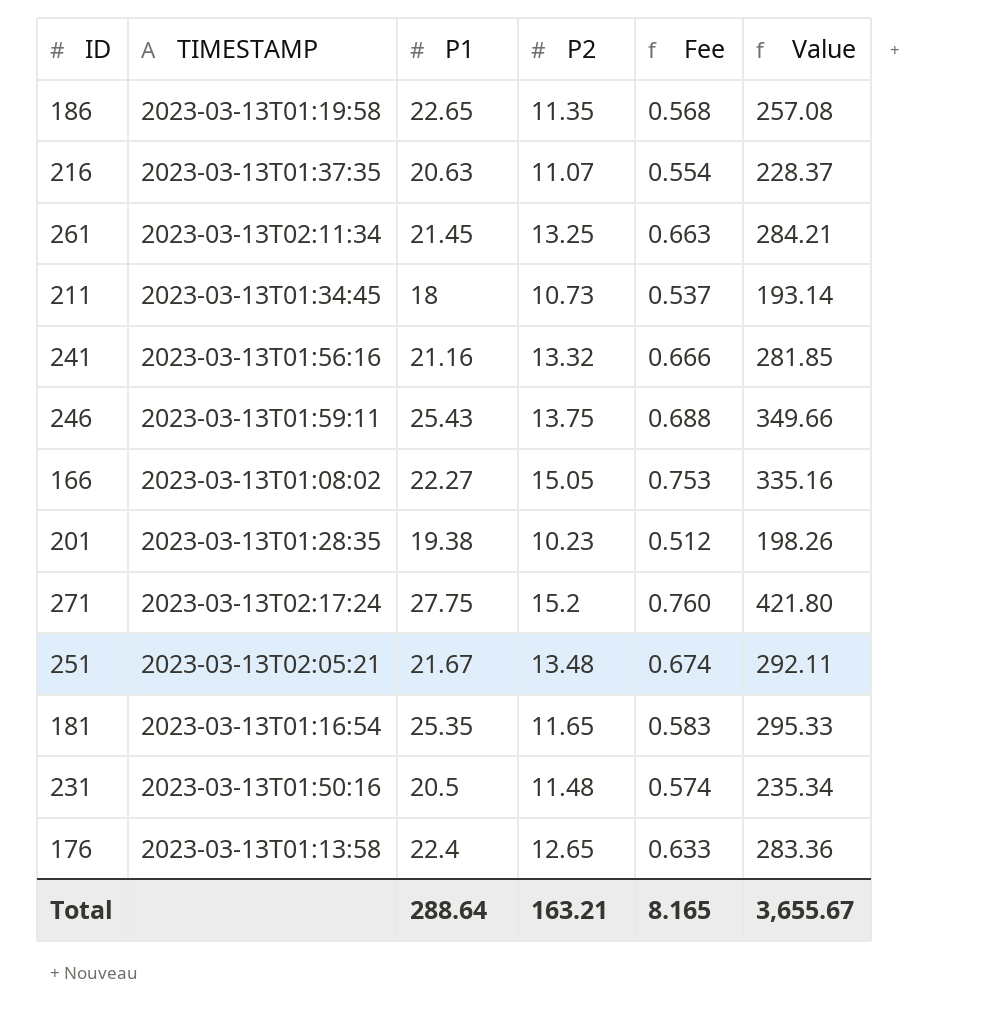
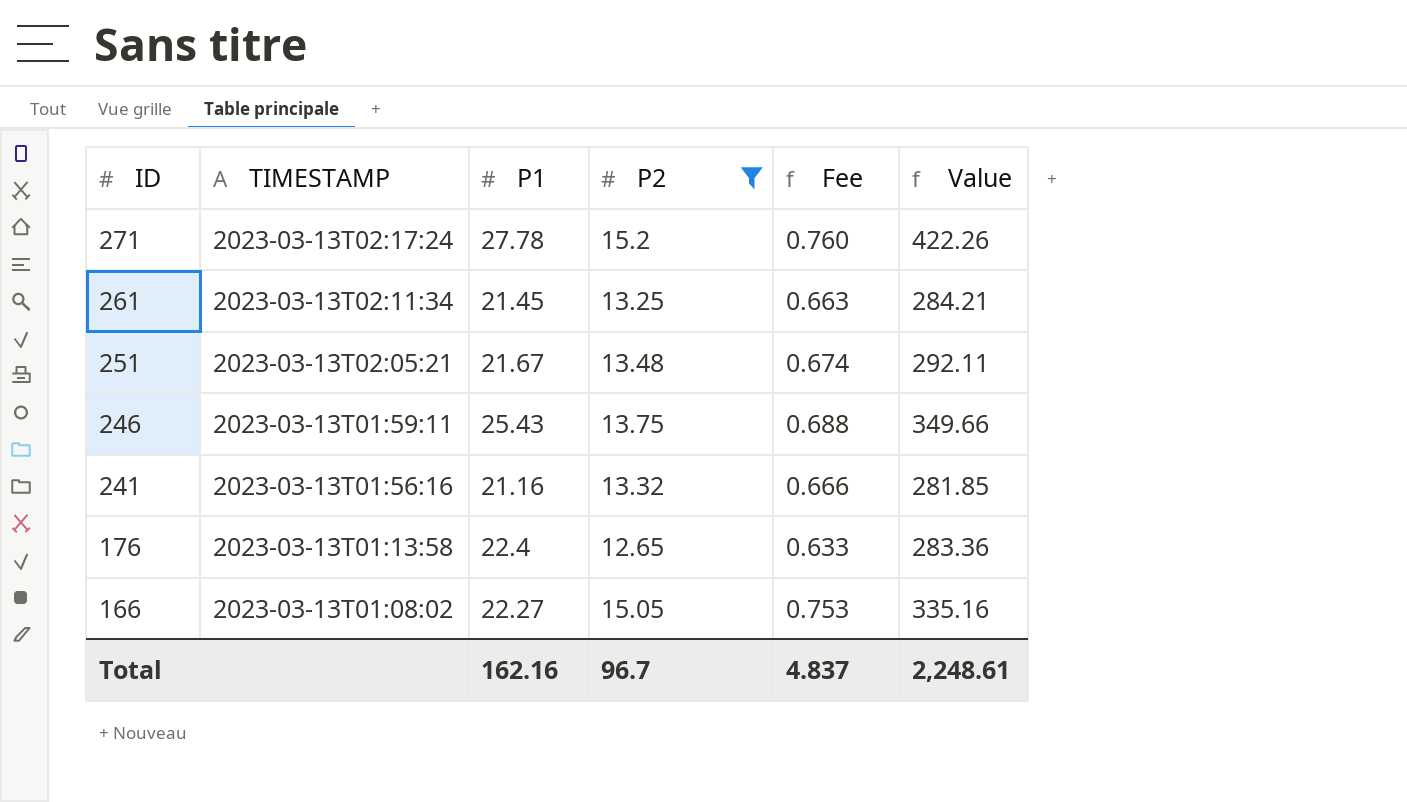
filter: none -> P2 >= 12.65
row order: none -> ID descending
271 | P1: 27.75 -> 27.78
271 | Value: 421.80 -> 422.26
Total | P1: 288.64 -> 162.16
Total | P2: 163.21 -> 96.7
Total | Fee: 8.165 -> 4.837
Total | Value: 3,655.67 -> 2,248.61

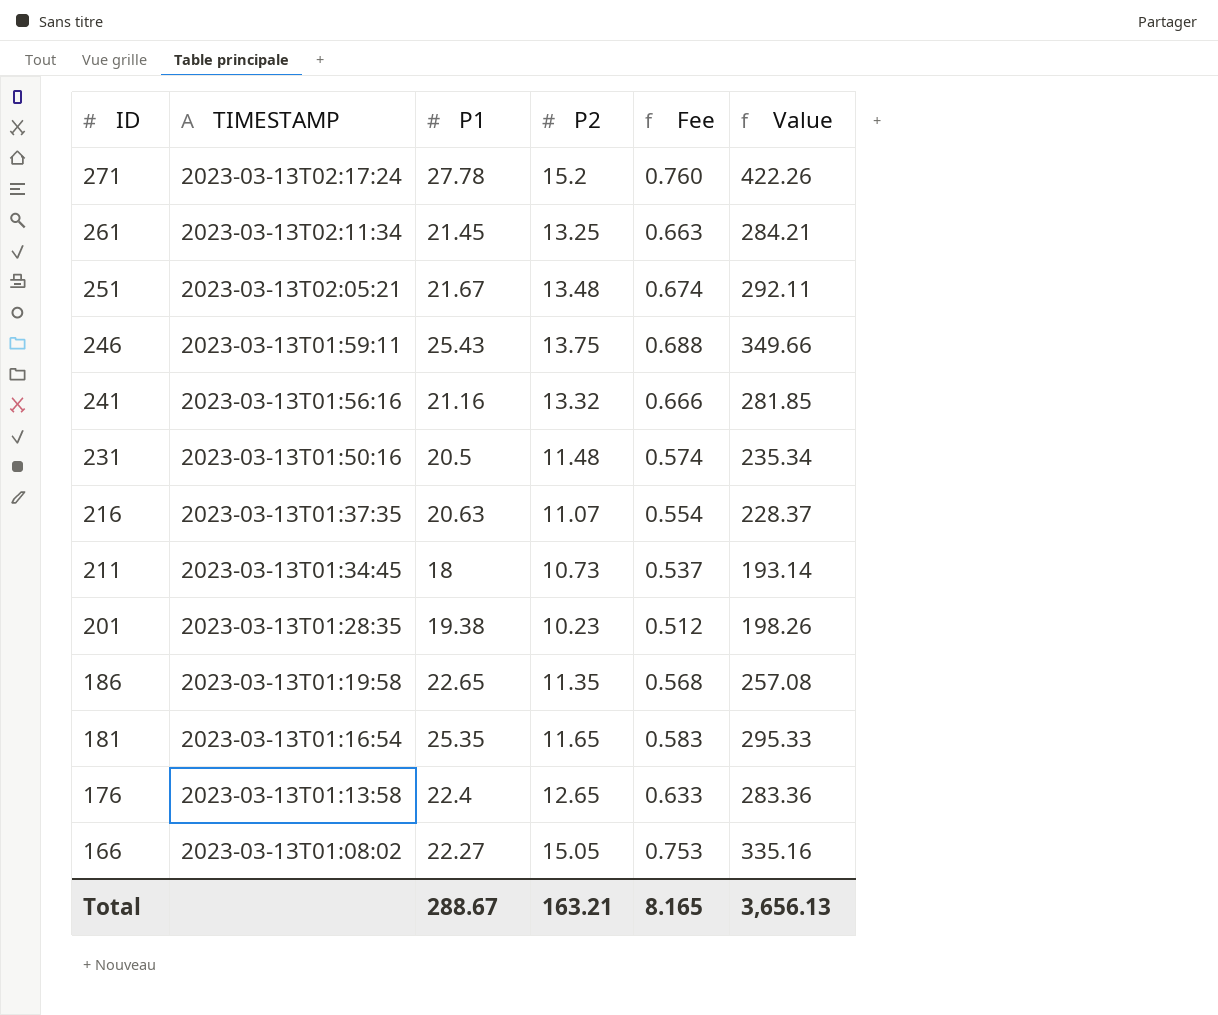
filter: P2 >= 12.65 -> none
Total | P1: 162.16 -> 288.67
Total | P2: 96.7 -> 163.21
Total | Fee: 4.837 -> 8.165
Total | Value: 2,248.61 -> 3,656.13

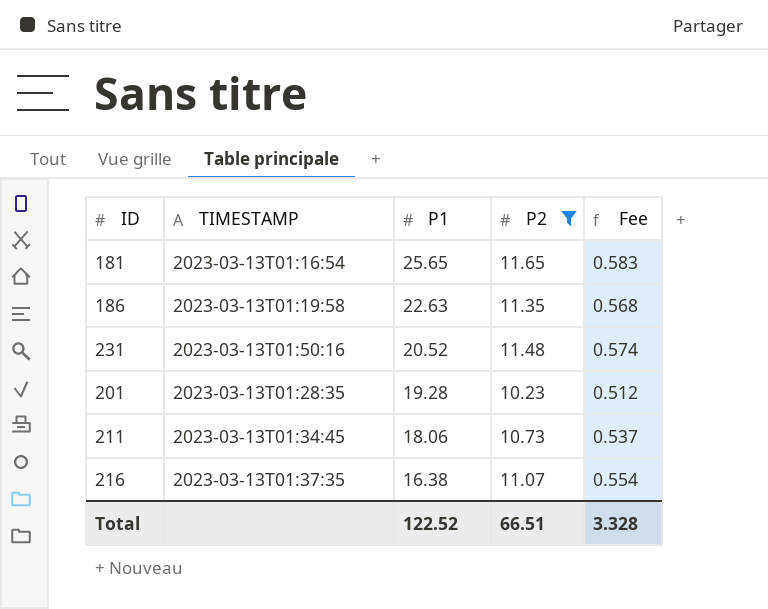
filter: none -> P2 <= 11.65
row order: ID descending -> P1 descending
column Value | formula: [P1] * [P2] -> none
181 | P1: 25.35 -> 25.65
186 | P1: 22.65 -> 22.63
231 | P1: 20.5 -> 20.52
201 | P1: 19.38 -> 19.28
211 | P1: 18 -> 18.06
216 | P1: 20.63 -> 16.38
Total | P1: 288.67 -> 122.52
Total | P2: 163.21 -> 66.51
Total | Fee: 8.165 -> 3.328

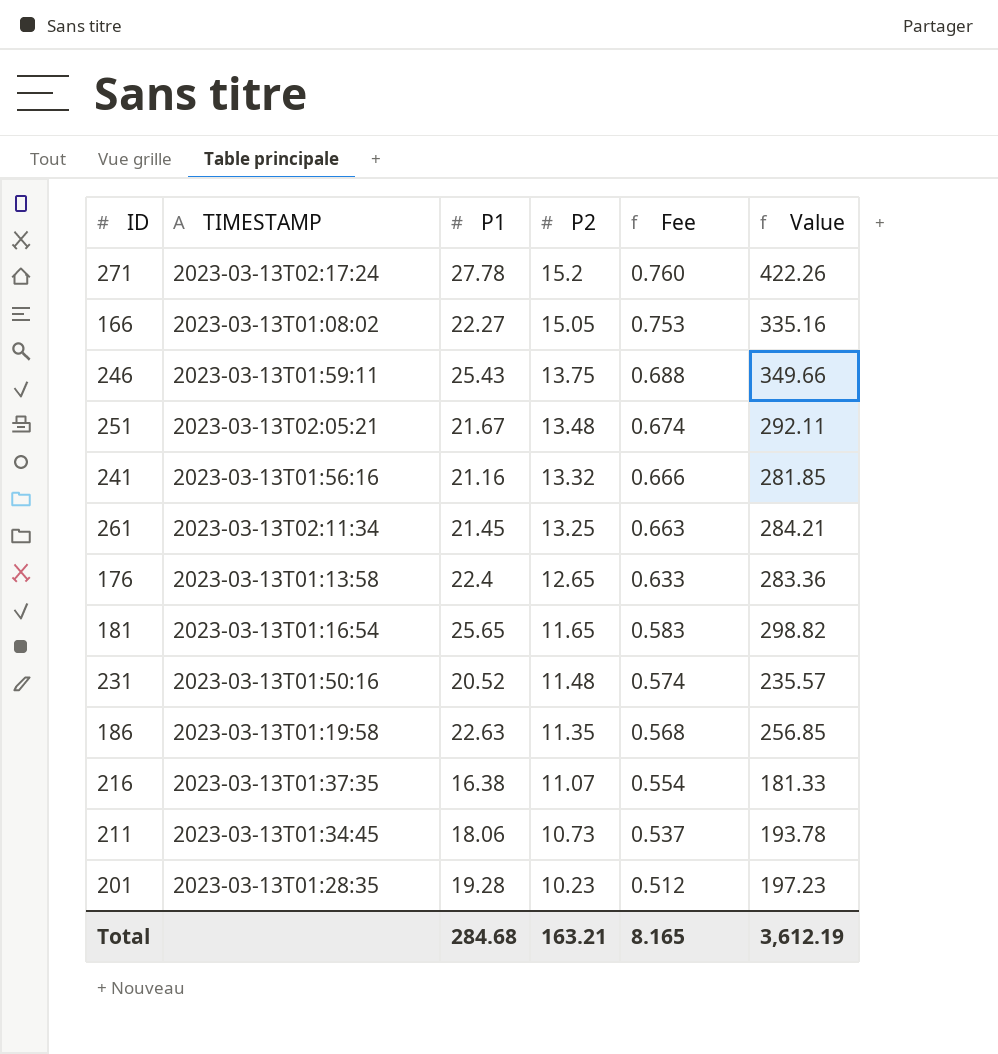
filter: P2 <= 11.65 -> none
row order: P1 descending -> P2 descending
column Value | formula: none -> [P1] * [P2]
Total | P1: 122.52 -> 284.68
Total | P2: 66.51 -> 163.21
Total | Fee: 3.328 -> 8.165

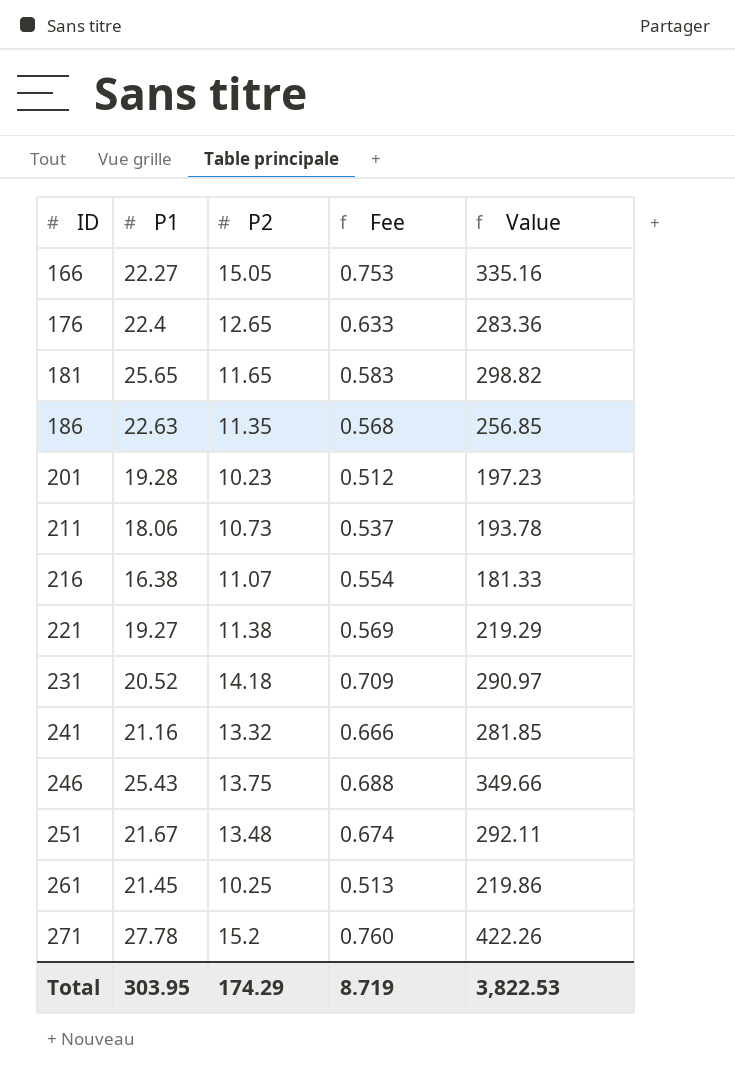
row order: P2 descending -> ID ascending
column TIMESTAMP | position: 2 -> none
row 221: none -> 19.27 | 11.38 | 0.569 | 219.29
231 | P2: 11.48 -> 14.18
231 | Fee: 0.574 -> 0.709
231 | Value: 235.57 -> 290.97
261 | P2: 13.25 -> 10.25
261 | Fee: 0.663 -> 0.513
261 | Value: 284.21 -> 219.86
Total | P1: 284.68 -> 303.95
Total | P2: 163.21 -> 174.29
Total | Fee: 8.165 -> 8.719
Total | Value: 3,612.19 -> 3,822.53

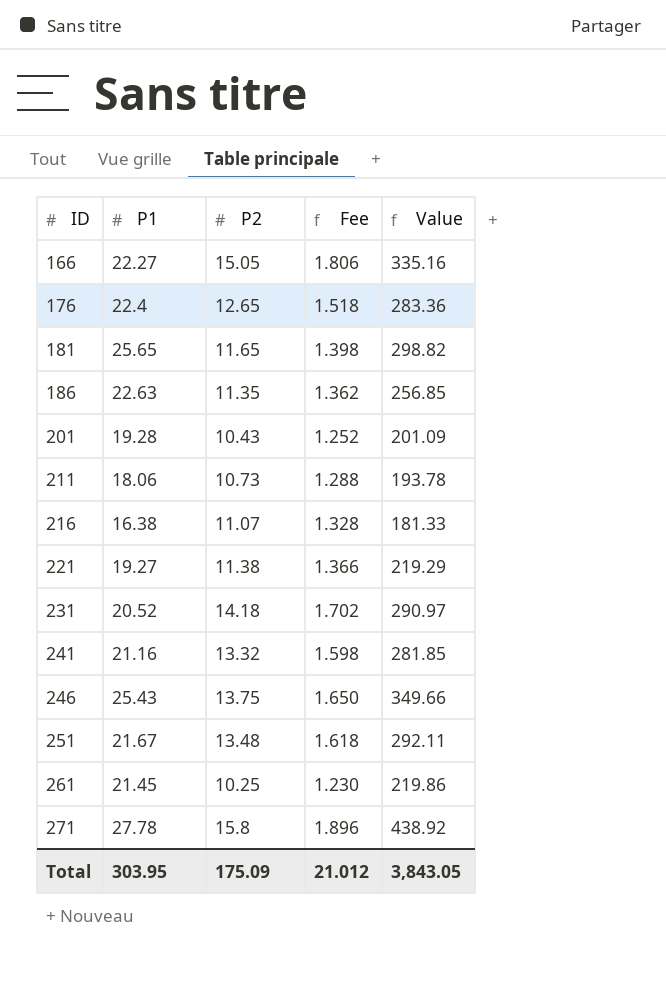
column Fee | formula: [P2] * 0.05 -> [P2] * 0.12
201 | P2: 10.23 -> 10.43
201 | Value: 197.23 -> 201.09
271 | P2: 15.2 -> 15.8
271 | Value: 422.26 -> 438.92
Total | P2: 174.29 -> 175.09
Total | Fee: 8.719 -> 21.012
Total | Value: 3,822.53 -> 3,843.05

